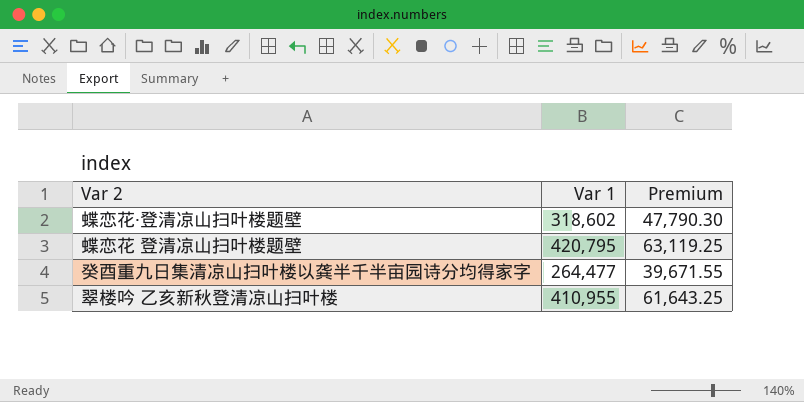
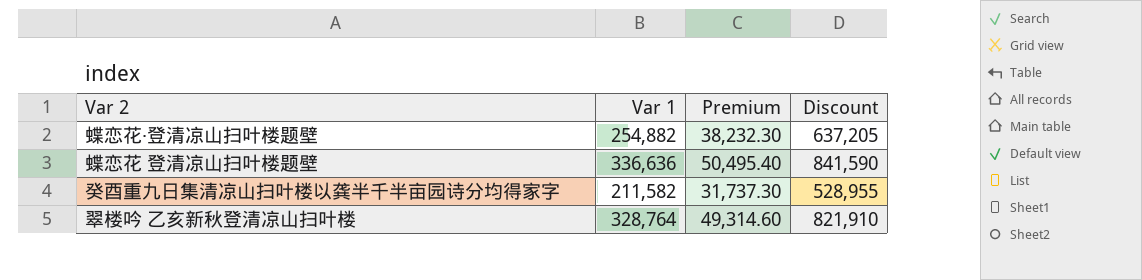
column Discount | formula: none -> [Var 1] * 2.5
蝶恋花·登清凉山扫叶楼题壁 | Var 1: 318,602 -> 254,882
蝶恋花·登清凉山扫叶楼题壁 | Premium: 47,790.30 -> 38,232.30
蝶恋花 登清凉山扫叶楼题壁 | Var 1: 420,795 -> 336,636
蝶恋花 登清凉山扫叶楼题壁 | Premium: 63,119.25 -> 50,495.40
癸酉重九日集清凉山扫叶楼以龚半千半亩园诗分均得家字 | Var 1: 264,477 -> 211,582
癸酉重九日集清凉山扫叶楼以龚半千半亩园诗分均得家字 | Premium: 39,671.55 -> 31,737.30
翠楼吟 乙亥新秋登清凉山扫叶楼 | Var 1: 410,955 -> 328,764
翠楼吟 乙亥新秋登清凉山扫叶楼 | Premium: 61,643.25 -> 49,314.60

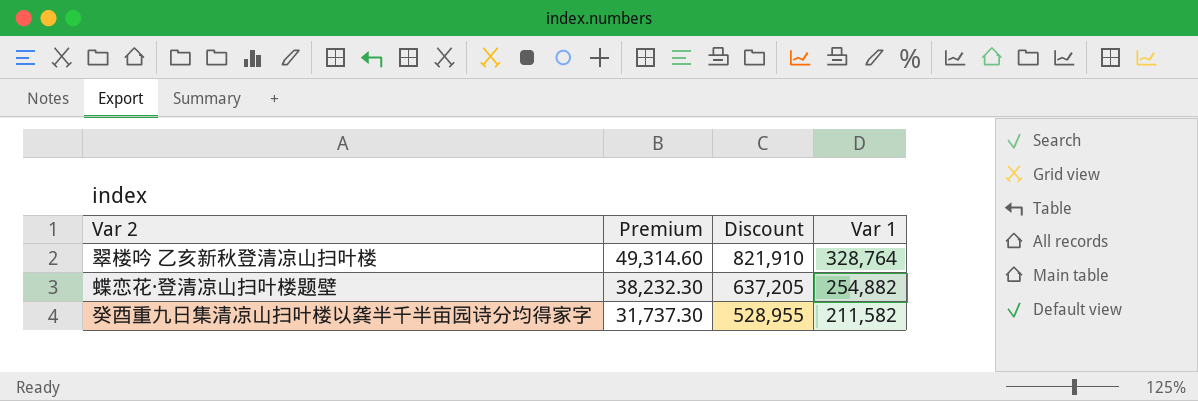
row order: none -> Premium descending
column Var 1 | position: 2 -> 4
row 蝶恋花 登清凉山扫叶楼题壁: 336,636 | 50,495.40 | 841,590 -> none

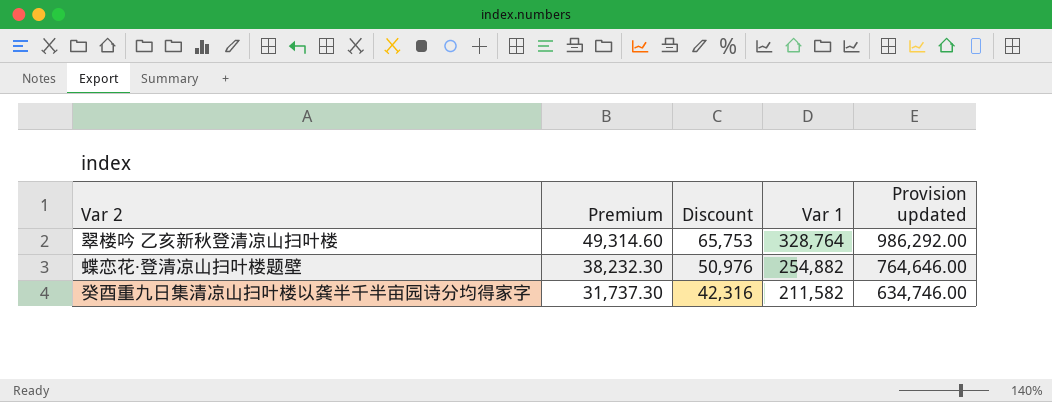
column Discount | formula: [Var 1] * 2.5 -> [Var 1] * 0.2
column Provision updated | formula: none -> [Var 1] * 3

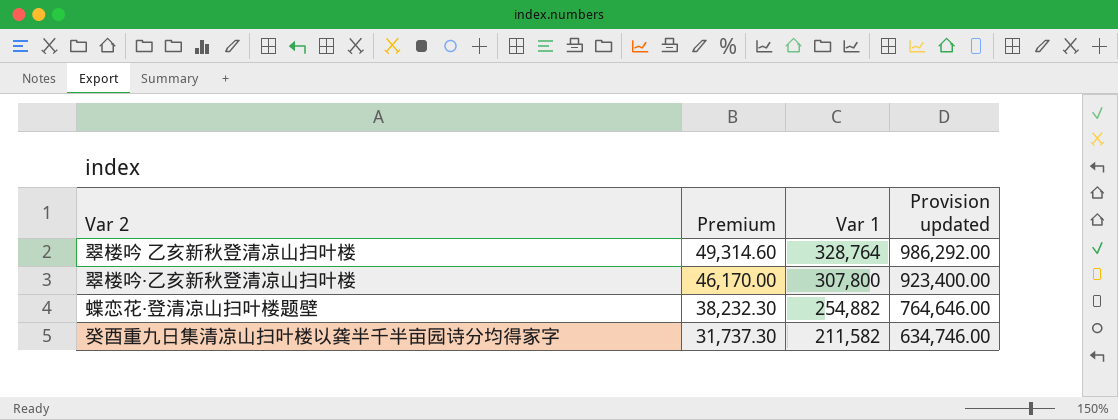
column Discount | formula: [Var 1] * 0.2 -> none
row 翠楼吟·乙亥新秋登清凉山扫叶楼: none -> 46,170.00 | 307,800 | 923,400.00

